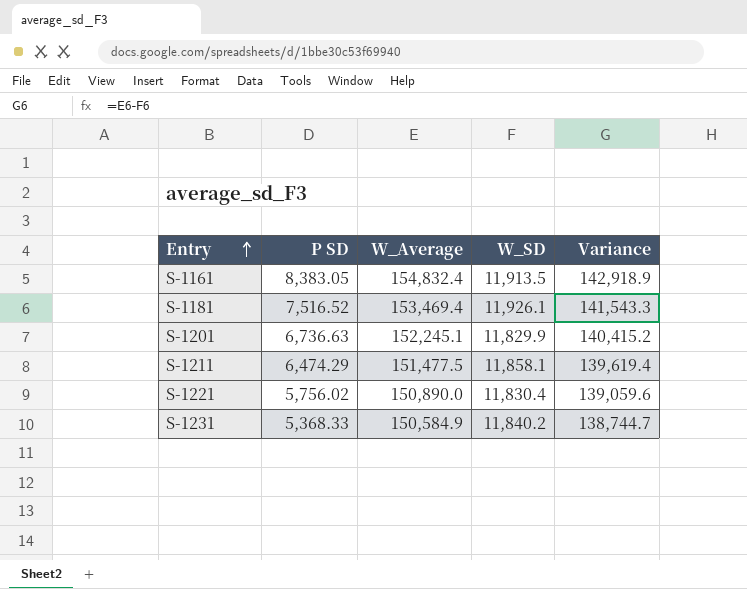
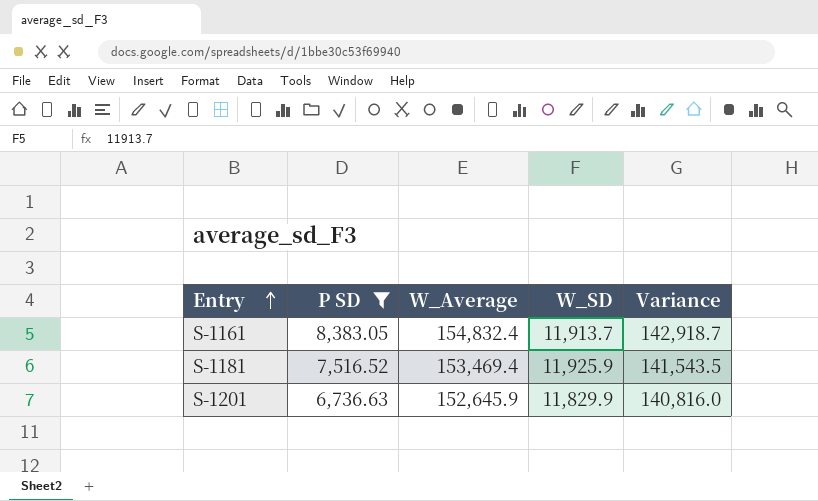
filter: none -> P SD >= 6,736.63
S-1161 | W_SD: 11,913.5 -> 11,913.7
S-1161 | Variance: 142,918.9 -> 142,918.7
S-1181 | W_SD: 11,926.1 -> 11,925.9
S-1181 | Variance: 141,543.3 -> 141,543.5
S-1201 | W_Average: 152,245.1 -> 152,645.9
S-1201 | Variance: 140,415.2 -> 140,816.0

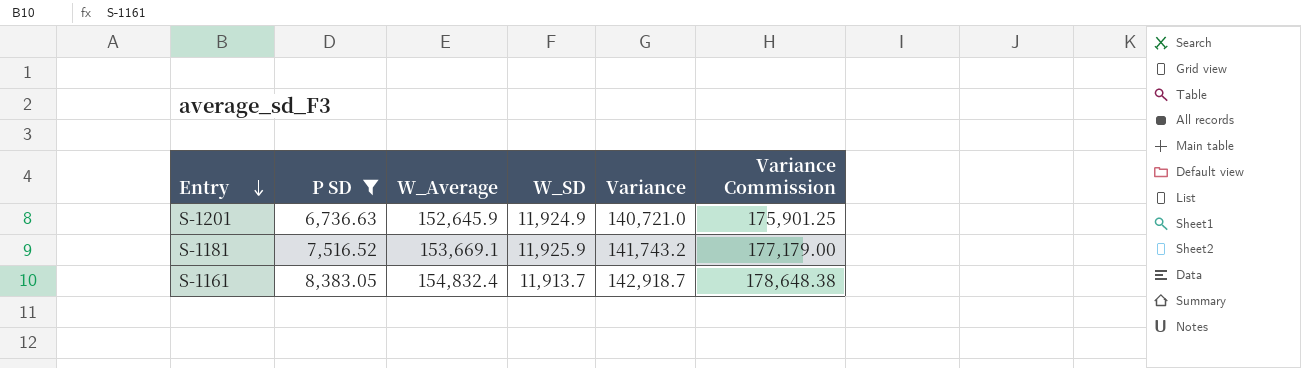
row order: Entry ascending -> Entry descending
column Variance Commission | formula: none -> [Variance] * 1.25
S-1201 | W_SD: 11,829.9 -> 11,924.9
S-1201 | Variance: 140,816.0 -> 140,721.0
S-1181 | W_Average: 153,469.4 -> 153,669.1
S-1181 | Variance: 141,543.5 -> 141,743.2

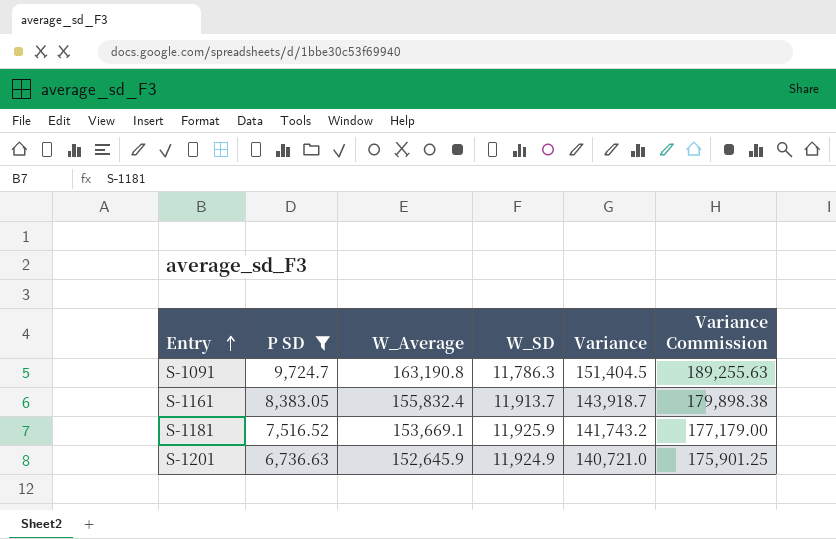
row order: Entry descending -> Entry ascending
row S-1091: none -> 9,724.7 | 163,190.8 | 11,786.3 | 151,404.5 | 189,255.63
S-1161 | W_Average: 154,832.4 -> 155,832.4
S-1161 | Variance: 142,918.7 -> 143,918.7
S-1161 | Variance Commission: 178,648.38 -> 179,898.38

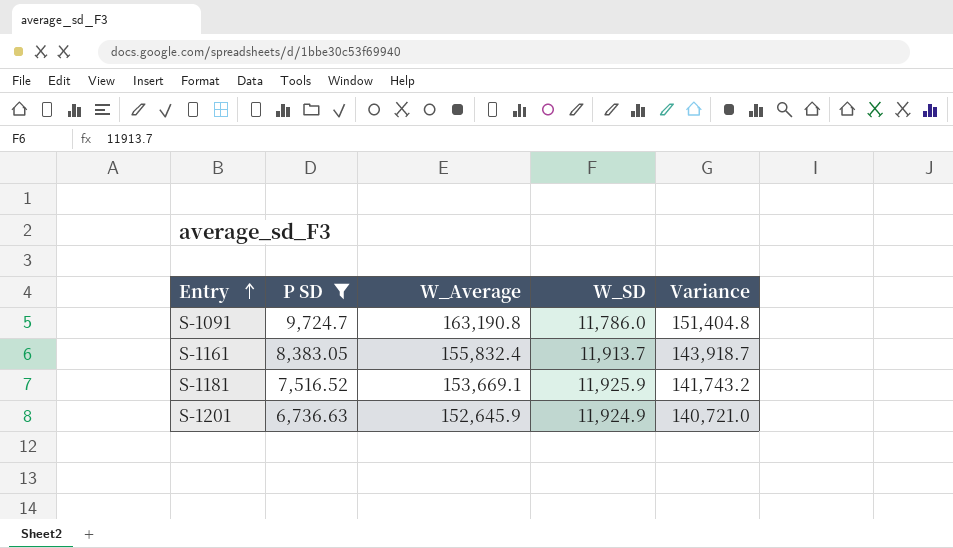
column Variance Commission | formula: [Variance] * 1.25 -> none
S-1091 | W_SD: 11,786.3 -> 11,786.0
S-1091 | Variance: 151,404.5 -> 151,404.8

